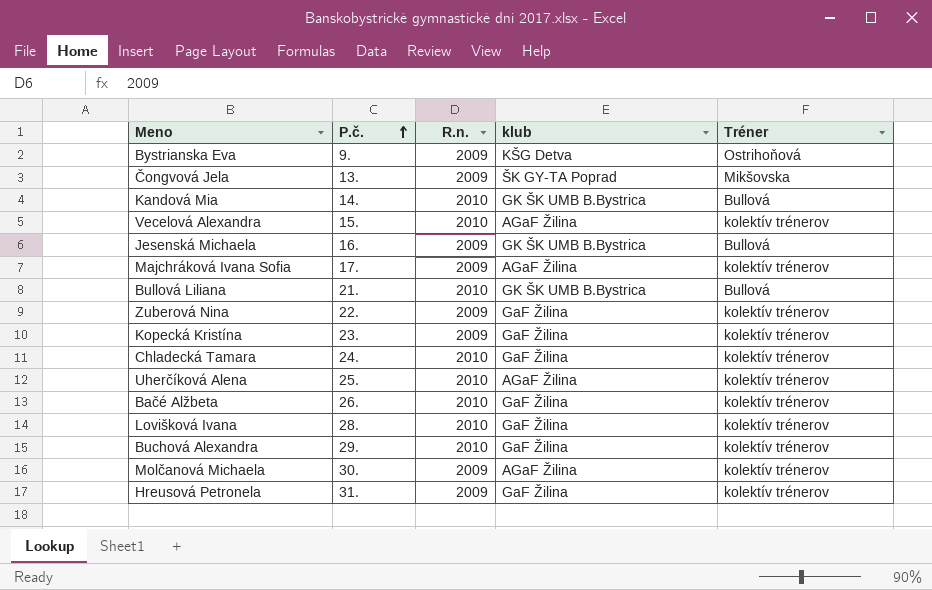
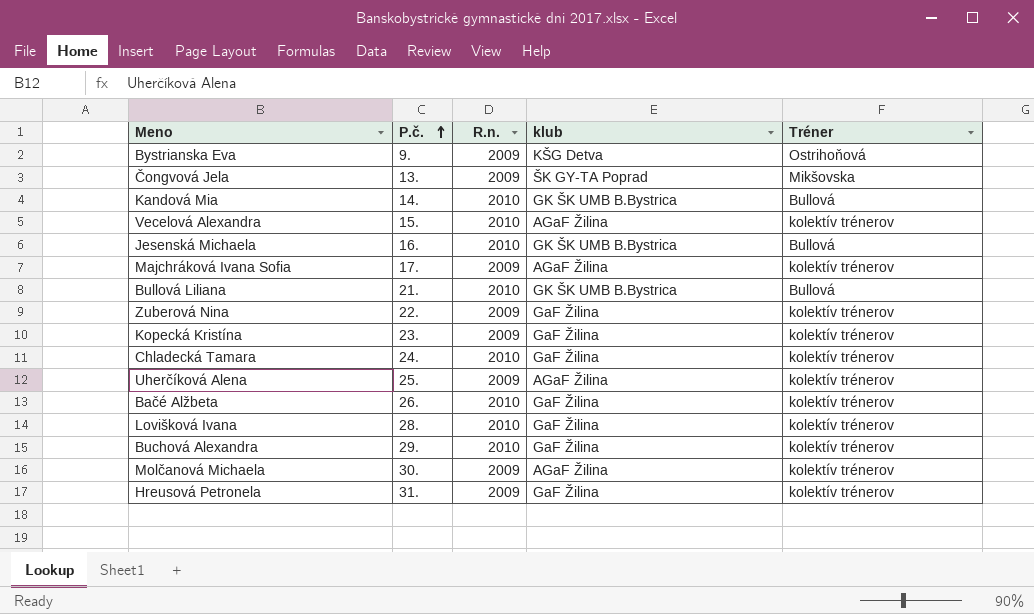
Jesenská Michaela | R.n.: 2009 -> 2010
Uherčíková Alena | R.n.: 2010 -> 2009

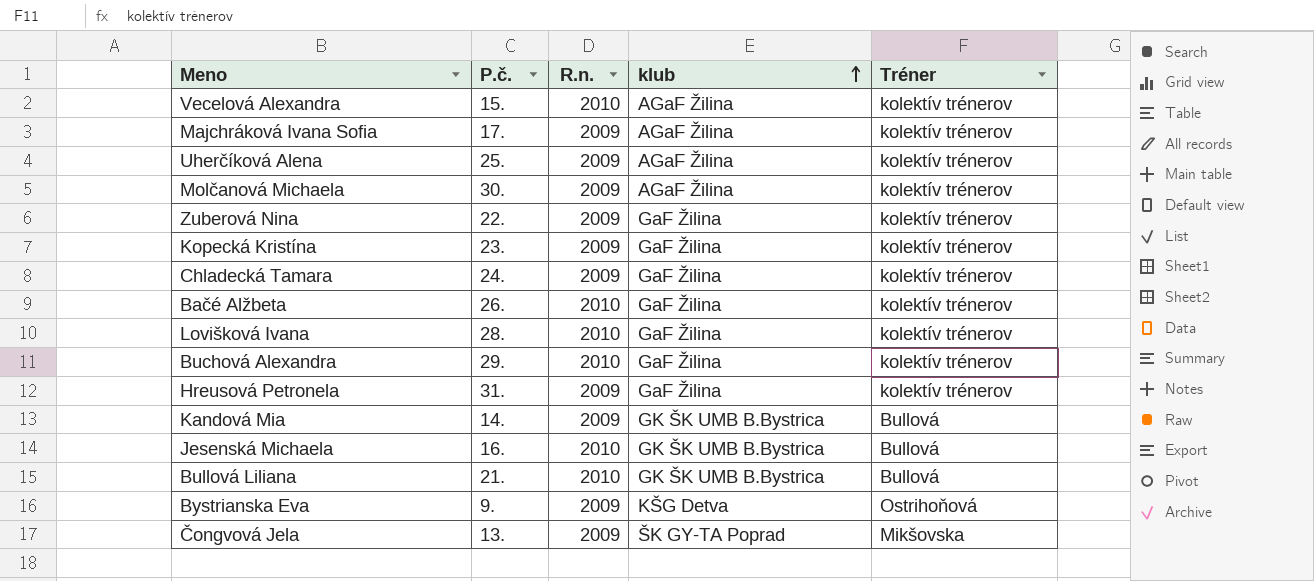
row order: P.č. ascending -> klub ascending
Chladecká Tamara | R.n.: 2010 -> 2009
Kandová Mia | R.n.: 2010 -> 2009

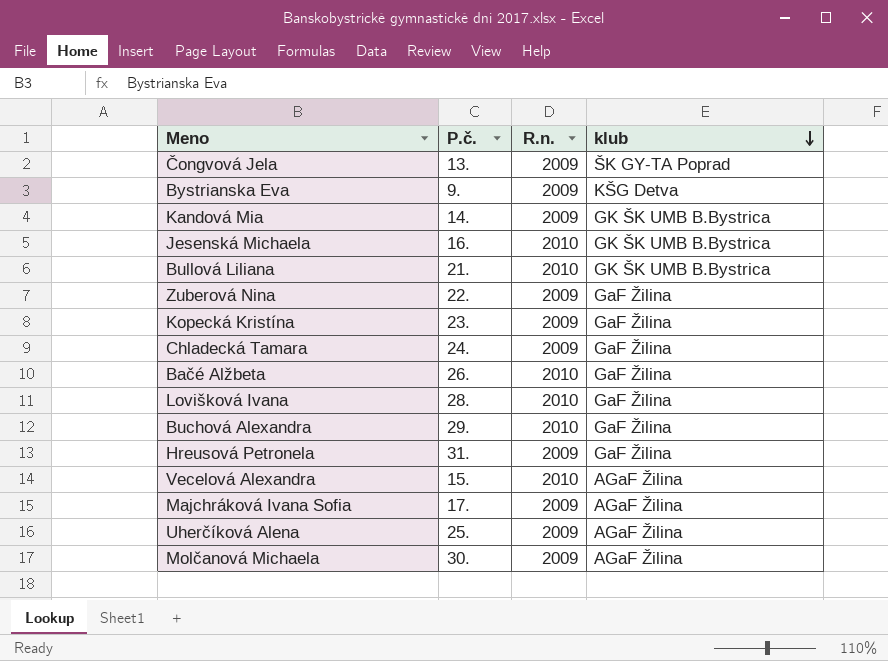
row order: klub ascending -> klub descending
column Tréner | position: 5 -> none

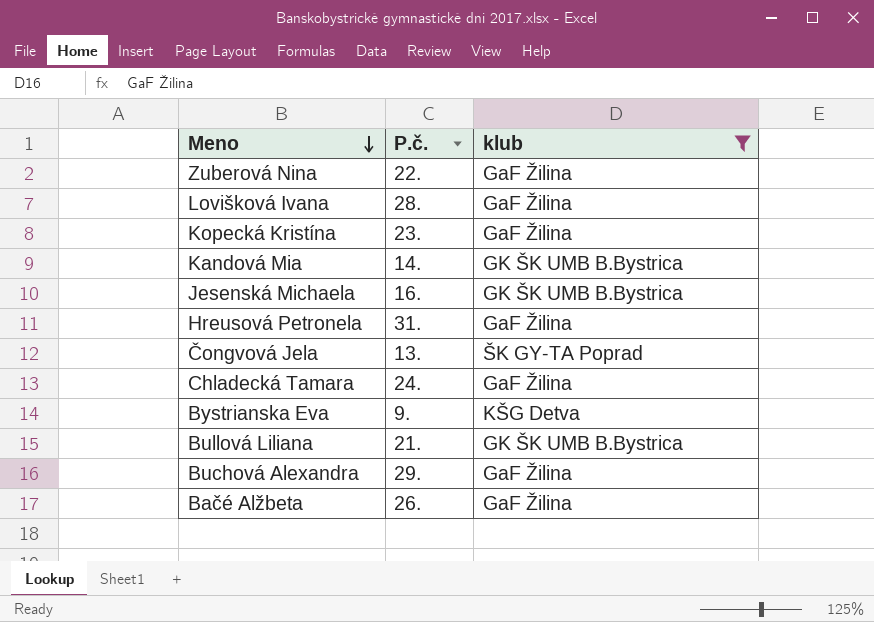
filter: none -> klub != AGaF Žilina
row order: klub descending -> Meno descending
column R.n. | position: 3 -> none

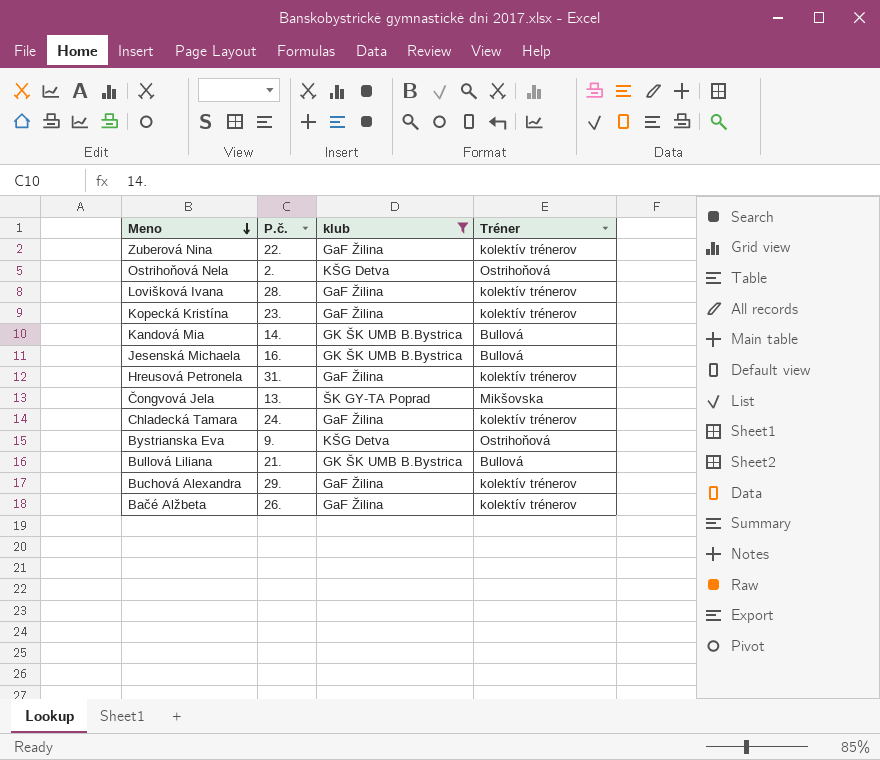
column Tréner | position: none -> 4
row Ostrihoňová Nela: none -> 2. | KŠG Detva | Ostrihoňová

